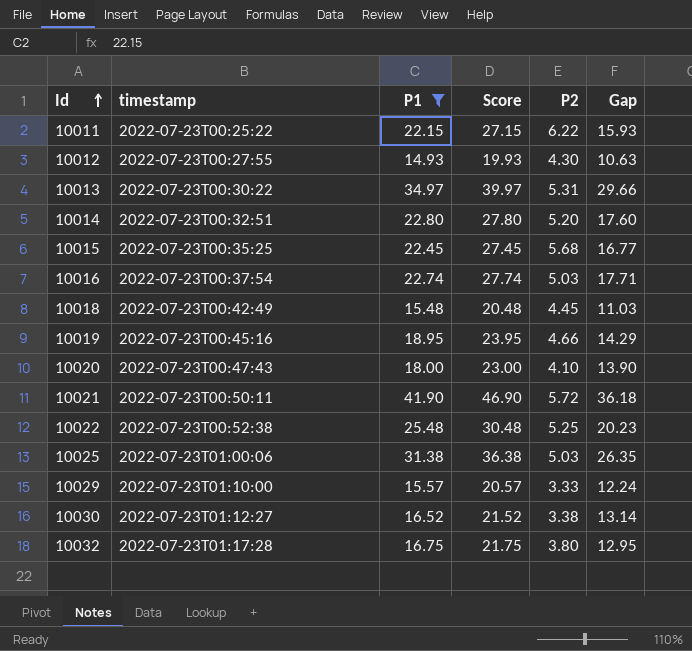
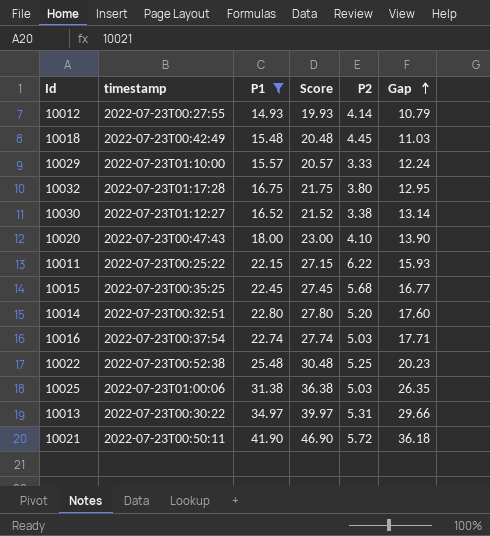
row order: Id ascending -> Gap ascending
row 10019: 2022-07-23T00:45:16 | 18.95 | 23.95 | 4.66 | 14.29 -> none
10012 | P2: 4.30 -> 4.14
10012 | Gap: 10.63 -> 10.79

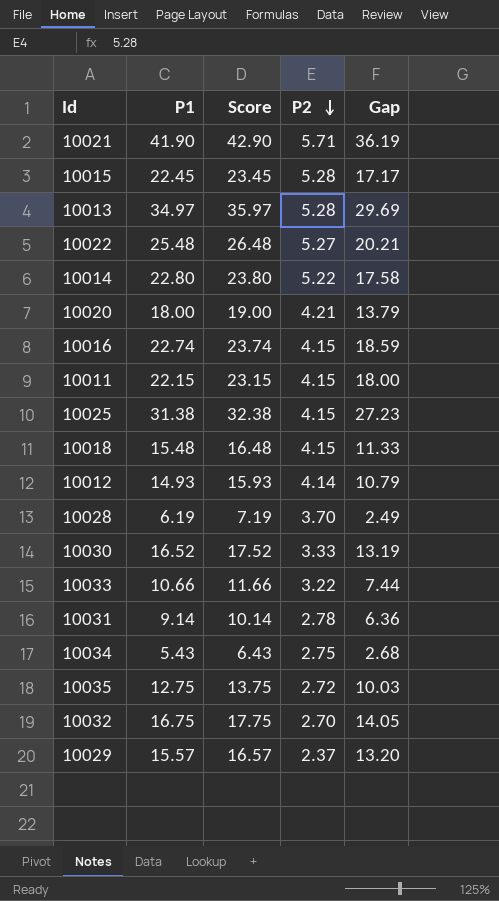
filter: P1 >= 14.93 -> none
row order: Gap ascending -> P2 descending
column timestamp | position: 2 -> none
column Score | formula: [P1] + 5 -> [P1] + 1
10021 | P2: 5.72 -> 5.71
10021 | Gap: 36.18 -> 36.19
10015 | P2: 5.68 -> 5.28
10015 | Gap: 16.77 -> 17.17
10013 | P2: 5.31 -> 5.28
10013 | Gap: 29.66 -> 29.69
10022 | P2: 5.25 -> 5.27
10022 | Gap: 20.23 -> 20.21
10014 | P2: 5.20 -> 5.22
10014 | Gap: 17.60 -> 17.58
10020 | P2: 4.10 -> 4.21
10020 | Gap: 13.90 -> 13.79
10016 | P2: 5.03 -> 4.15
10016 | Gap: 17.71 -> 18.59
10011 | P2: 6.22 -> 4.15
10011 | Gap: 15.93 -> 18.00
10025 | P2: 5.03 -> 4.15
10025 | Gap: 26.35 -> 27.23
10018 | P2: 4.45 -> 4.15
10018 | Gap: 11.03 -> 11.33
10030 | P2: 3.38 -> 3.33
10030 | Gap: 13.14 -> 13.19
10032 | P2: 3.80 -> 2.70
10032 | Gap: 12.95 -> 14.05
10029 | P2: 3.33 -> 2.37
10029 | Gap: 12.24 -> 13.20

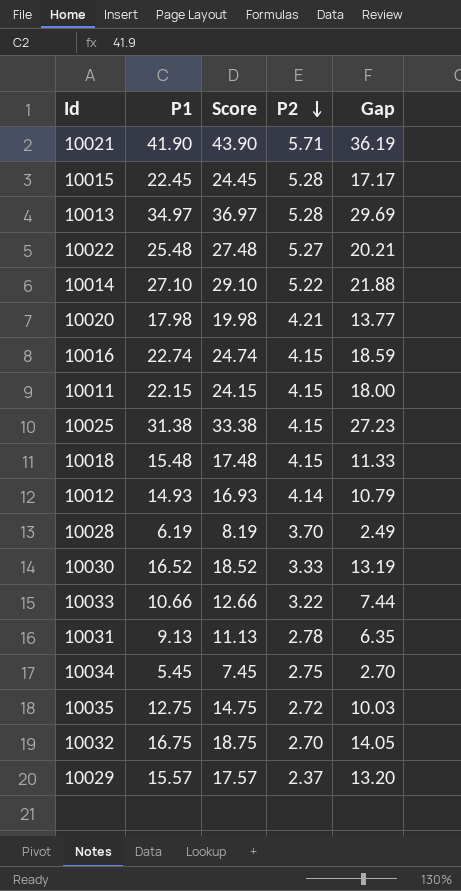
column Score | formula: [P1] + 1 -> [P1] + 2
10014 | P1: 22.80 -> 27.10
10014 | Gap: 17.58 -> 21.88
10020 | P1: 18.00 -> 17.98
10020 | Gap: 13.79 -> 13.77
10031 | P1: 9.14 -> 9.13
10031 | Gap: 6.36 -> 6.35
10034 | P1: 5.43 -> 5.45
10034 | Gap: 2.68 -> 2.70

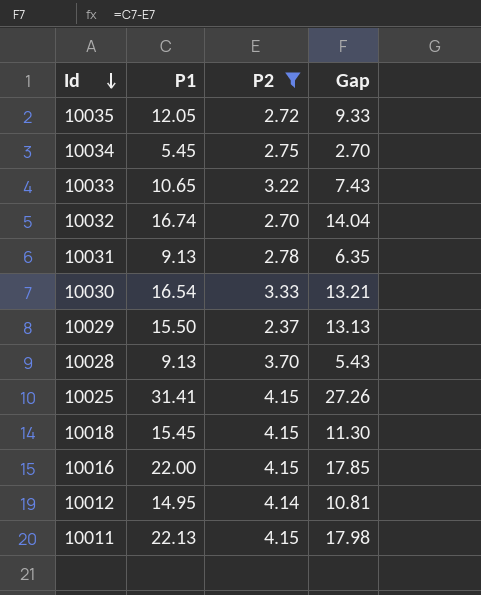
filter: none -> P2 <= 4.15
row order: P2 descending -> Id descending
column Score | formula: [P1] + 2 -> none
10035 | P1: 12.75 -> 12.05
10035 | Gap: 10.03 -> 9.33
10033 | P1: 10.66 -> 10.65
10033 | Gap: 7.44 -> 7.43
10032 | P1: 16.75 -> 16.74
10032 | Gap: 14.05 -> 14.04
10030 | P1: 16.52 -> 16.54
10030 | Gap: 13.19 -> 13.21
10029 | P1: 15.57 -> 15.50
10029 | Gap: 13.20 -> 13.13
10028 | P1: 6.19 -> 9.13
10028 | Gap: 2.49 -> 5.43
10025 | P1: 31.38 -> 31.41
10025 | Gap: 27.23 -> 27.26
10018 | P1: 15.48 -> 15.45
10018 | Gap: 11.33 -> 11.30
10016 | P1: 22.74 -> 22.00
10016 | Gap: 18.59 -> 17.85
10012 | P1: 14.93 -> 14.95
10012 | Gap: 10.79 -> 10.81
10011 | P1: 22.15 -> 22.13
10011 | Gap: 18.00 -> 17.98

